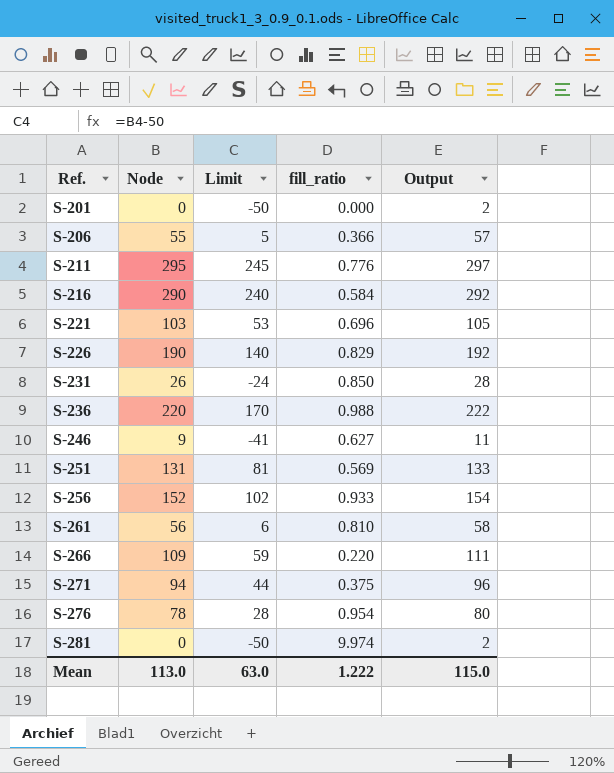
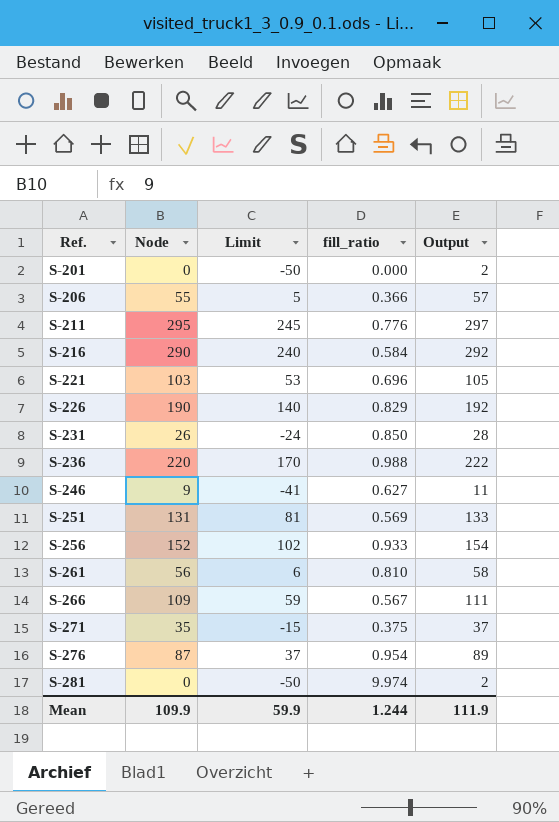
S-266 | fill_ratio: 0.220 -> 0.567
S-271 | Node: 94 -> 35
S-271 | Limit: 44 -> -15
S-271 | Output: 96 -> 37
S-276 | Node: 78 -> 87
S-276 | Limit: 28 -> 37
S-276 | Output: 80 -> 89
Mean | Node: 113.0 -> 109.9
Mean | Limit: 63.0 -> 59.9
Mean | fill_ratio: 1.222 -> 1.244
Mean | Output: 115.0 -> 111.9

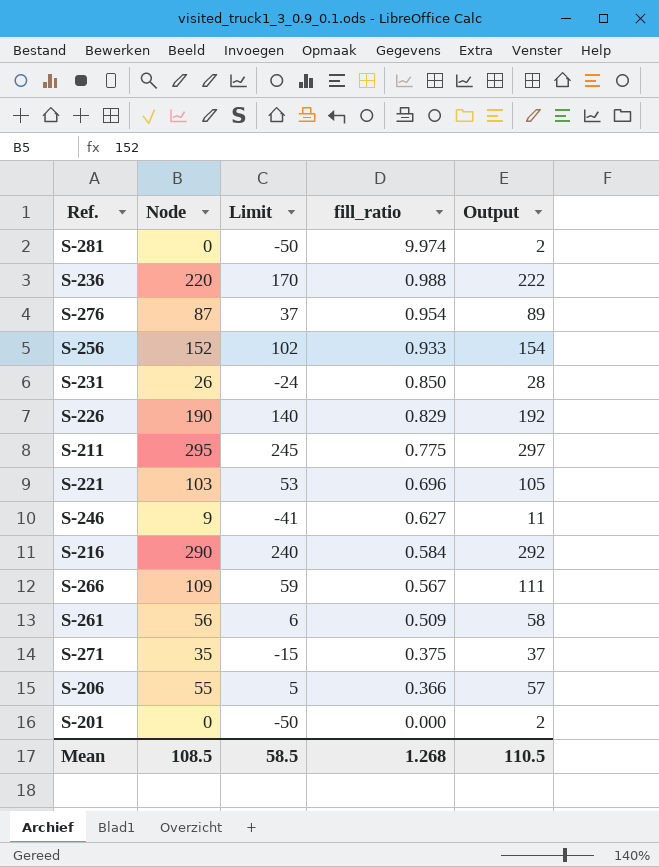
row order: Ref. ascending -> fill_ratio descending
row S-251: 131 | 81 | 0.569 | 133 -> none
S-211 | fill_ratio: 0.776 -> 0.775
S-261 | fill_ratio: 0.810 -> 0.509
Mean | Node: 109.9 -> 108.5
Mean | Limit: 59.9 -> 58.5
Mean | fill_ratio: 1.244 -> 1.268
Mean | Output: 111.9 -> 110.5

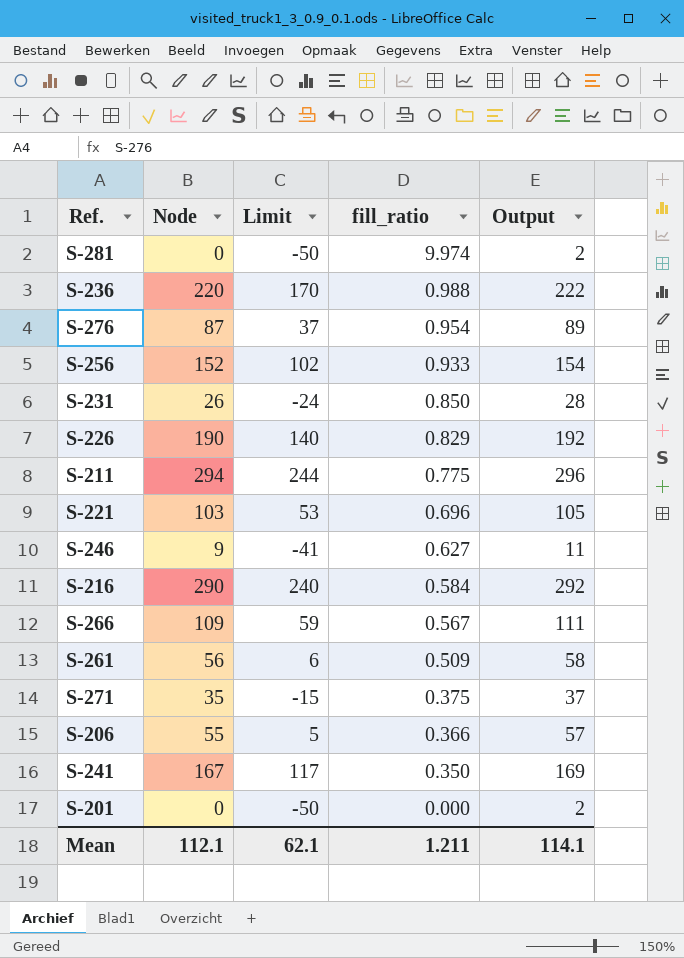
S-211 | Node: 295 -> 294
S-211 | Limit: 245 -> 244
S-211 | Output: 297 -> 296
row S-241: none -> 167 | 117 | 0.350 | 169
Mean | Node: 108.5 -> 112.1
Mean | Limit: 58.5 -> 62.1
Mean | fill_ratio: 1.268 -> 1.211
Mean | Output: 110.5 -> 114.1

